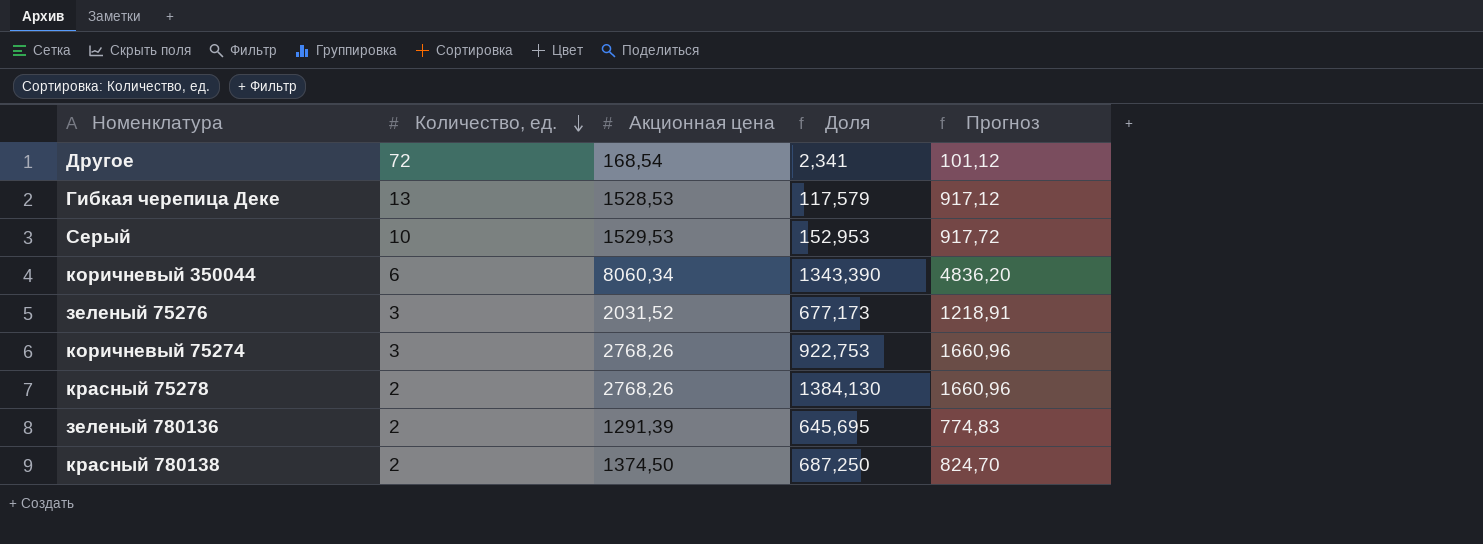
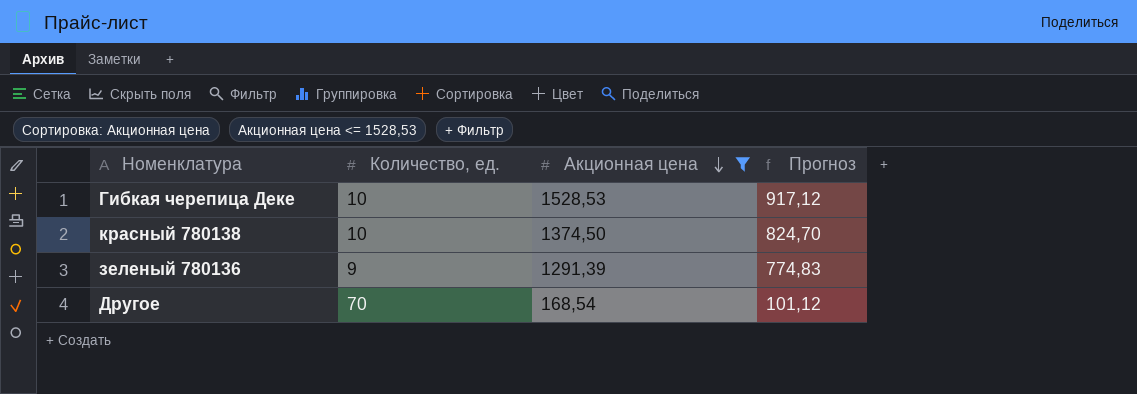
filter: none -> Акционная цена <= 1528,53
row order: Количество, ед. descending -> Акционная цена descending
column Доля | formula: [Акционная цена] / [Количество, ед.] -> none
Гибкая черепица Деке | Количество, ед.: 13 -> 10
красный 780138 | Количество, ед.: 2 -> 10
зеленый 780136 | Количество, ед.: 2 -> 9
Другое | Количество, ед.: 72 -> 70

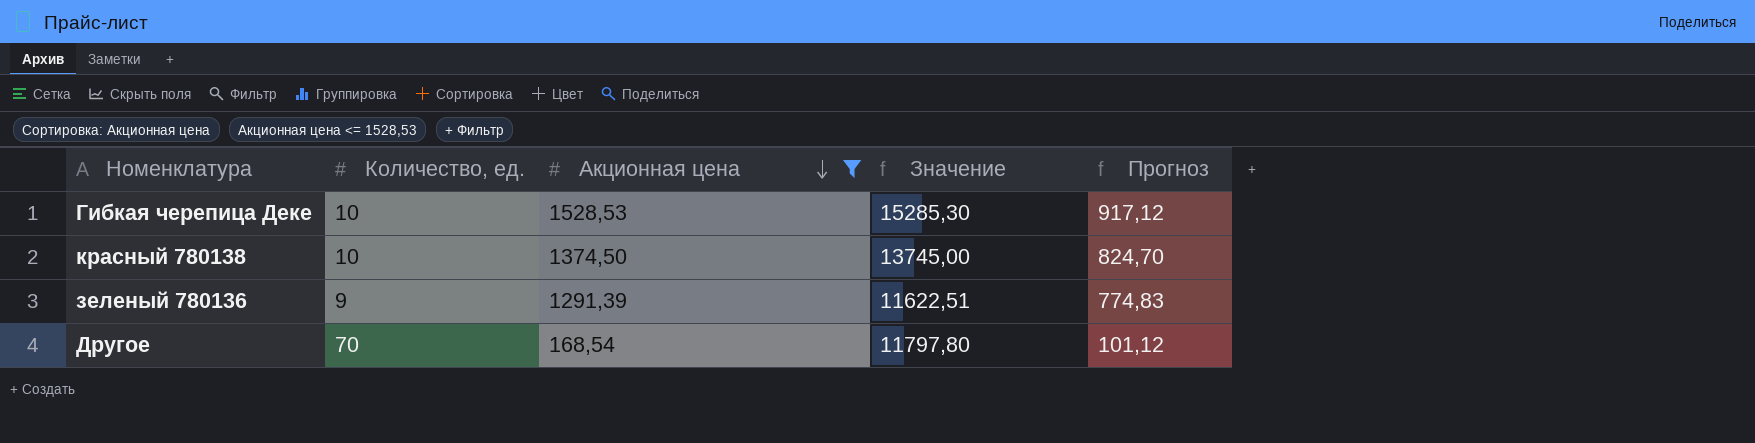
column Значение | formula: none -> [Количество, ед.] * [Акционная цена]

